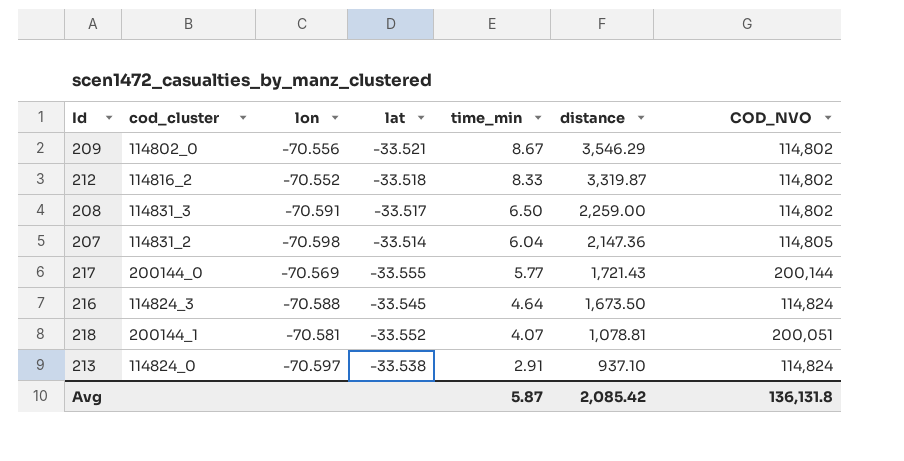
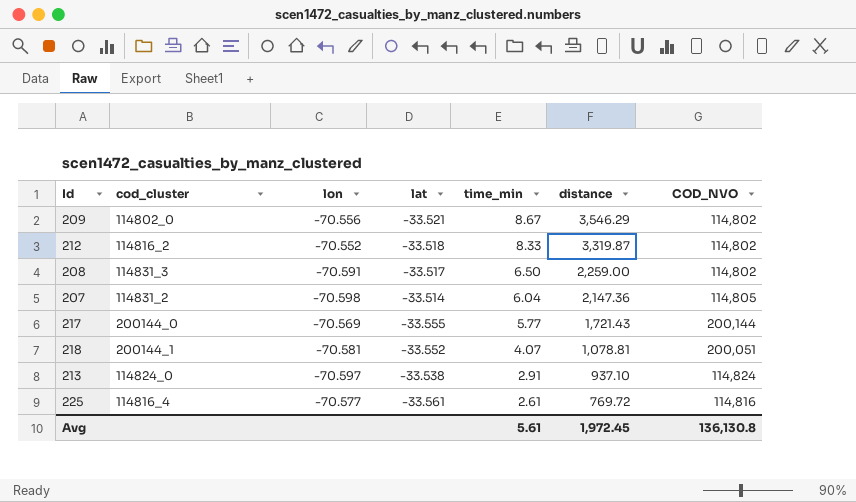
row 216: 114824_3 | -70.588 | -33.545 | 4.64 | 1,673.50 | 114,824 -> none
row 225: none -> 114816_4 | -70.577 | -33.561 | 2.61 | 769.72 | 114,816
Avg | time_min: 5.87 -> 5.61
Avg | distance: 2,085.42 -> 1,972.45
Avg | COD_NVO: 136,131.8 -> 136,130.8

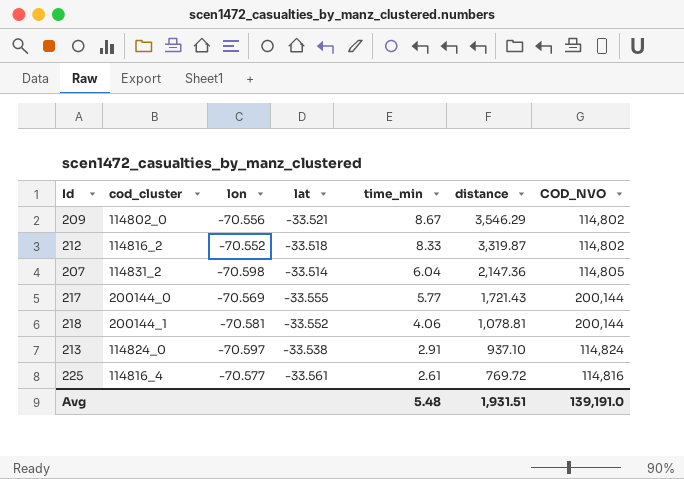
row 208: 114831_3 | -70.591 | -33.517 | 6.50 | 2,259.00 | 114,802 -> none
218 | time_min: 4.07 -> 4.06
218 | COD_NVO: 200,051 -> 200,144
Avg | time_min: 5.61 -> 5.48
Avg | distance: 1,972.45 -> 1,931.51
Avg | COD_NVO: 136,130.8 -> 139,191.0

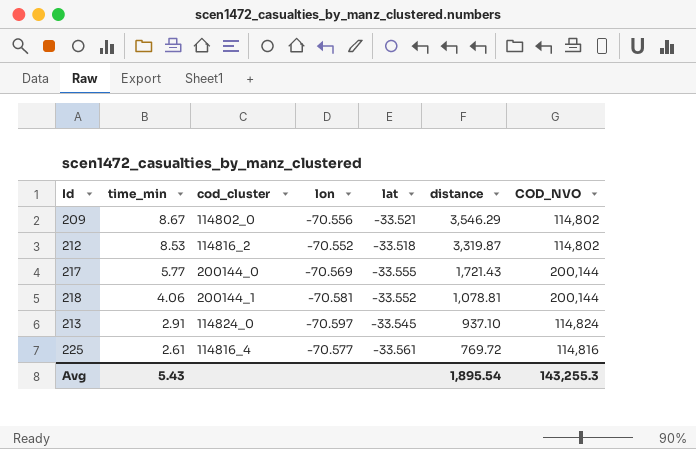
column time_min | position: 5 -> 2
row 207: 114831_2 | -70.598 | -33.514 | 6.04 | 2,147.36 | 114,805 -> none
212 | time_min: 8.33 -> 8.53
213 | lat: -33.538 -> -33.545
Avg | time_min: 5.48 -> 5.43
Avg | distance: 1,931.51 -> 1,895.54
Avg | COD_NVO: 139,191.0 -> 143,255.3

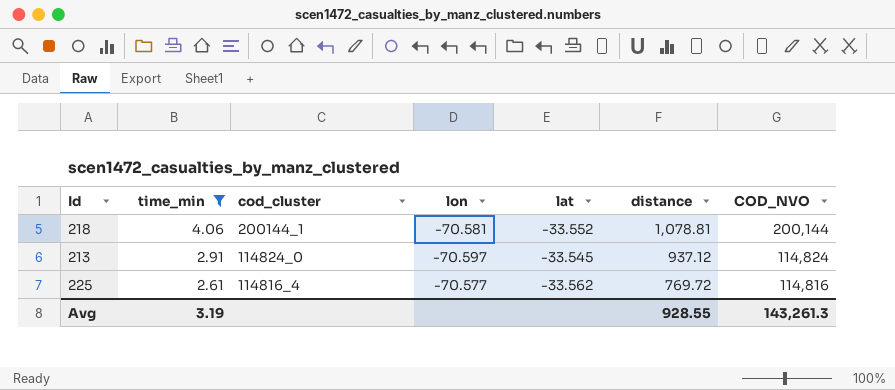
filter: none -> time_min <= 4.06
213 | distance: 937.10 -> 937.12
225 | lat: -33.561 -> -33.562
Avg | time_min: 5.43 -> 3.19
Avg | distance: 1,895.54 -> 928.55
Avg | COD_NVO: 143,255.3 -> 143,261.3

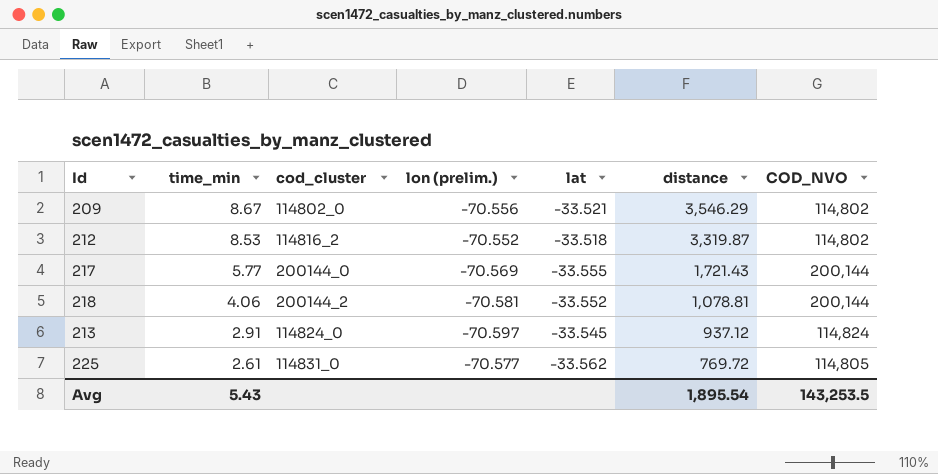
filter: time_min <= 4.06 -> none
column name: lon -> lon (prelim.)
218 | cod_cluster: 200144_1 -> 200144_2
225 | cod_cluster: 114816_4 -> 114831_0
225 | COD_NVO: 114,816 -> 114,805
Avg | time_min: 3.19 -> 5.43
Avg | distance: 928.55 -> 1,895.54
Avg | COD_NVO: 143,261.3 -> 143,253.5

